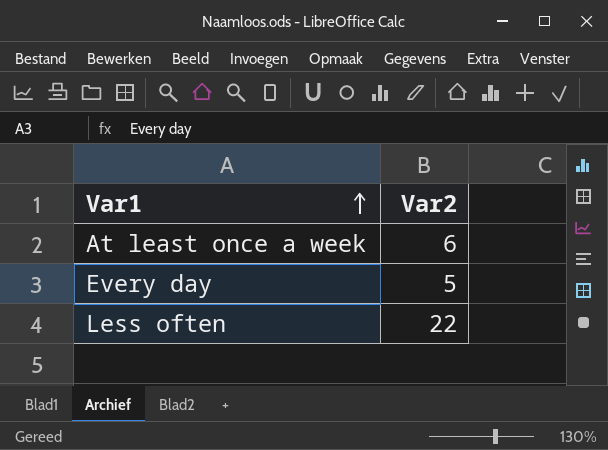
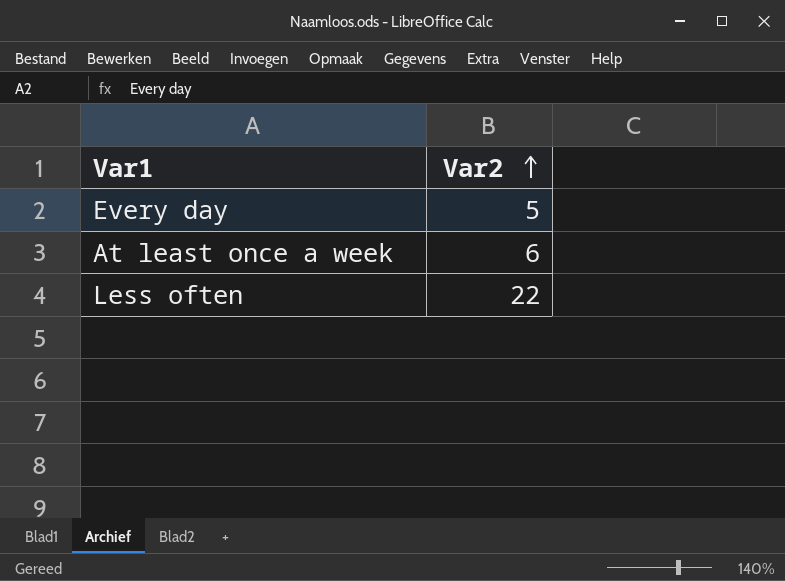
row order: Var1 ascending -> Var2 ascending

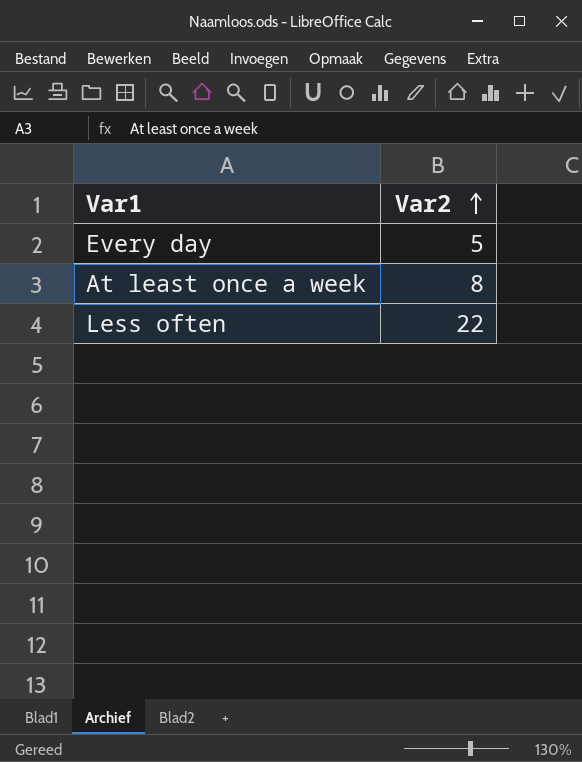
At least once a week | Var2: 6 -> 8

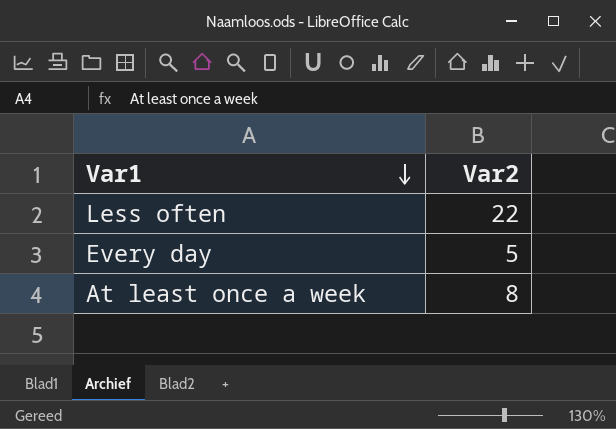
row order: Var2 ascending -> Var1 descending

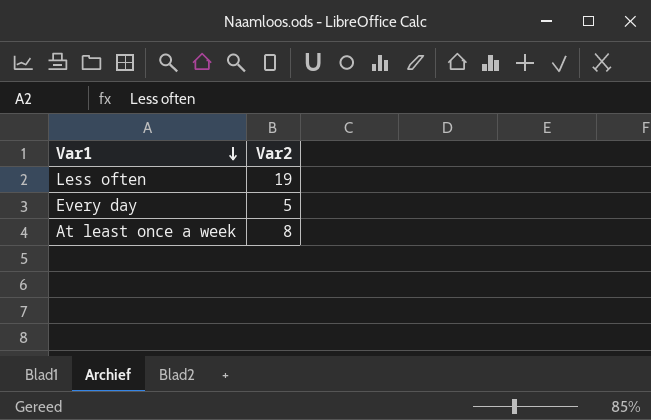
Less often | Var2: 22 -> 19

